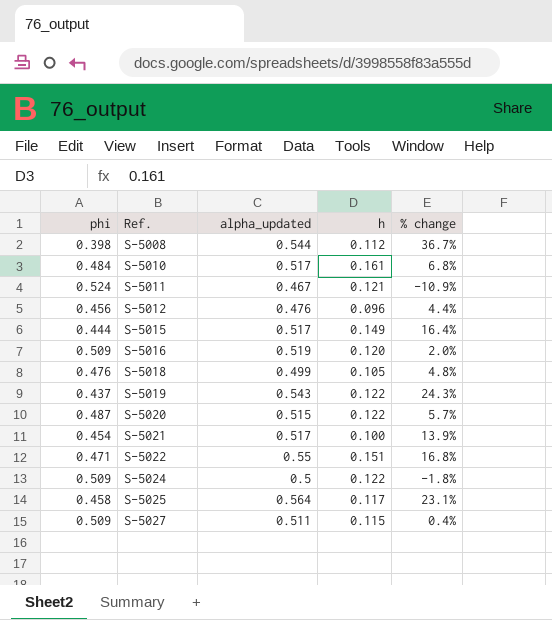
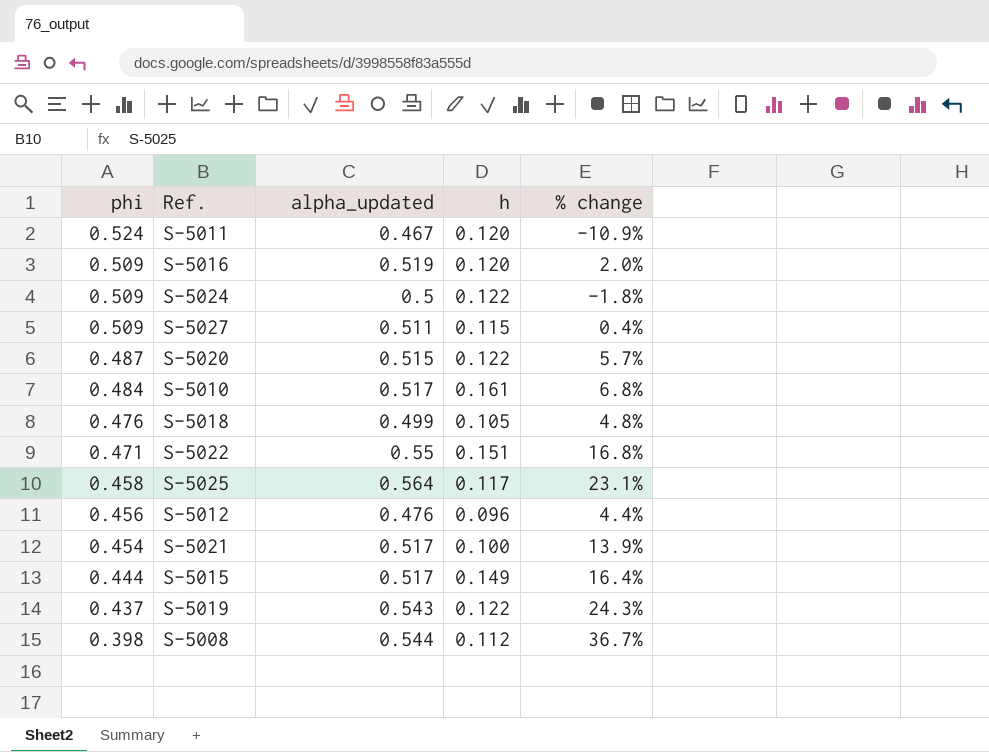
row order: Ref. ascending -> phi descending
S-5011 | h: 0.121 -> 0.120

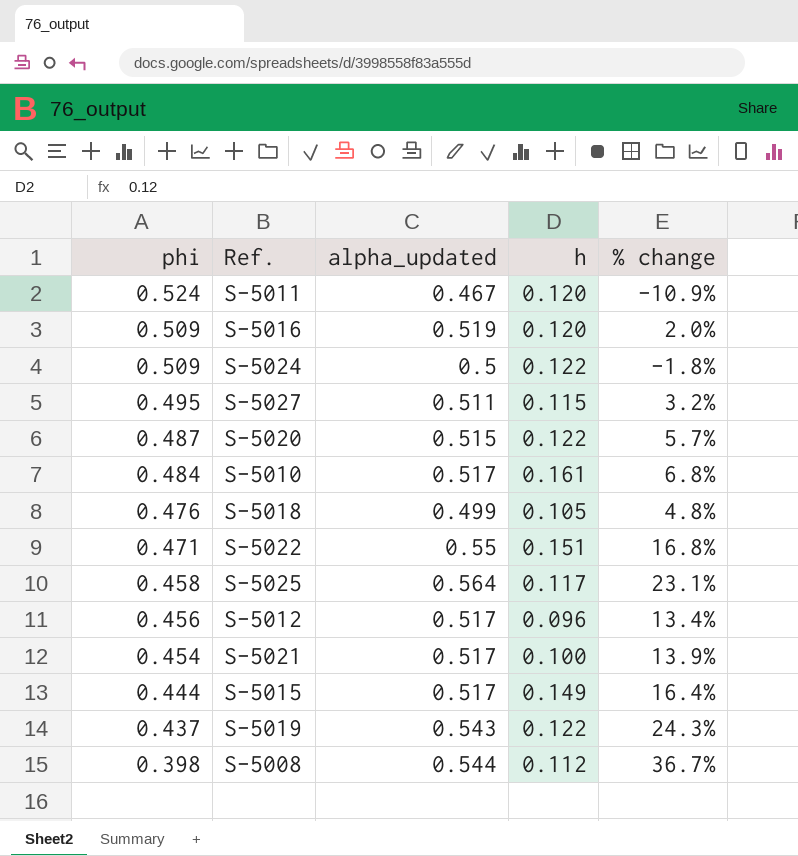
S-5027 | phi: 0.509 -> 0.495
S-5027 | % change: 0.4% -> 3.2%
S-5012 | alpha_updated: 0.476 -> 0.517
S-5012 | % change: 4.4% -> 13.4%

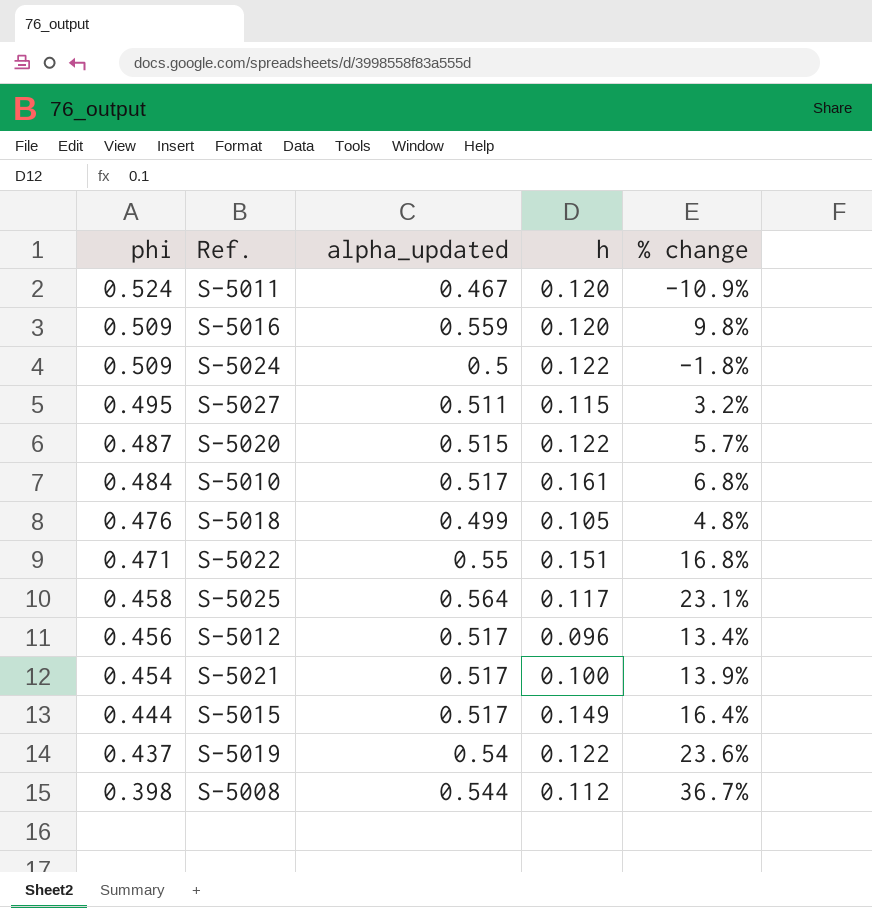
S-5016 | alpha_updated: 0.519 -> 0.559
S-5016 | % change: 2.0% -> 9.8%
S-5019 | alpha_updated: 0.543 -> 0.54
S-5019 | % change: 24.3% -> 23.6%

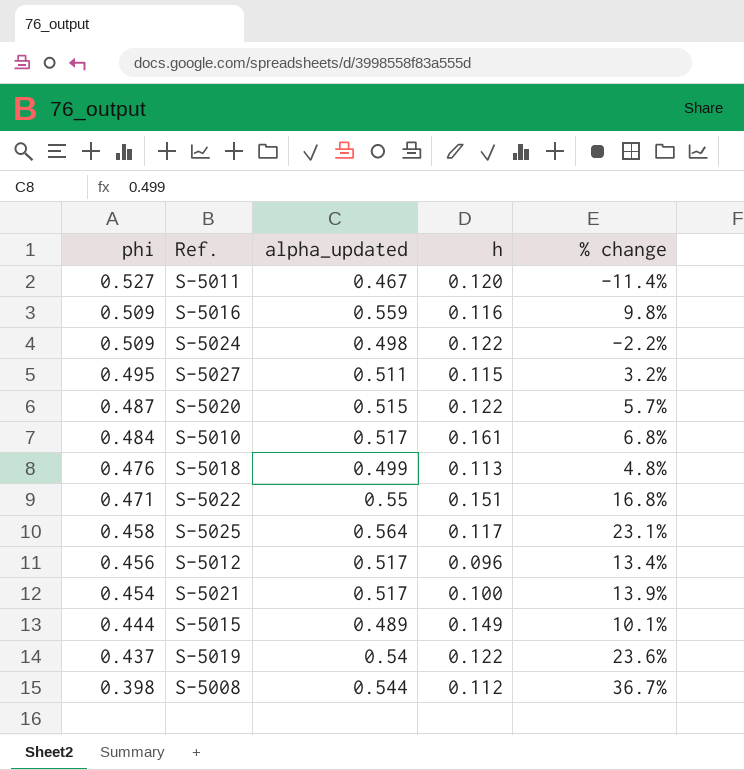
S-5011 | phi: 0.524 -> 0.527
S-5011 | % change: -10.9% -> -11.4%
S-5016 | h: 0.120 -> 0.116
S-5024 | alpha_updated: 0.5 -> 0.498
S-5024 | % change: -1.8% -> -2.2%
S-5018 | h: 0.105 -> 0.113
S-5015 | alpha_updated: 0.517 -> 0.489
S-5015 | % change: 16.4% -> 10.1%

